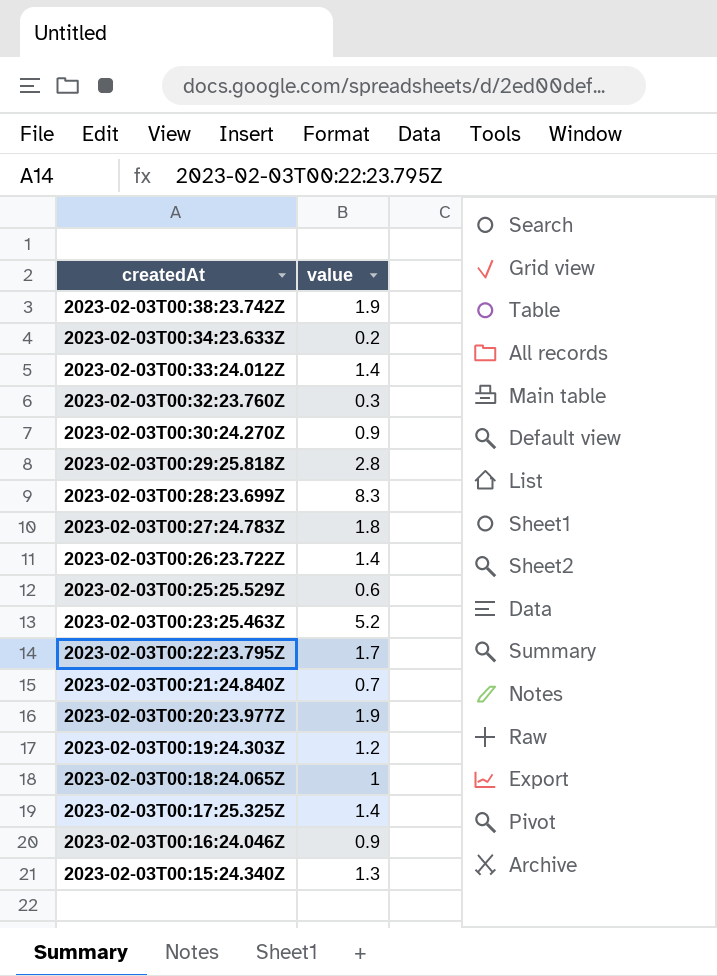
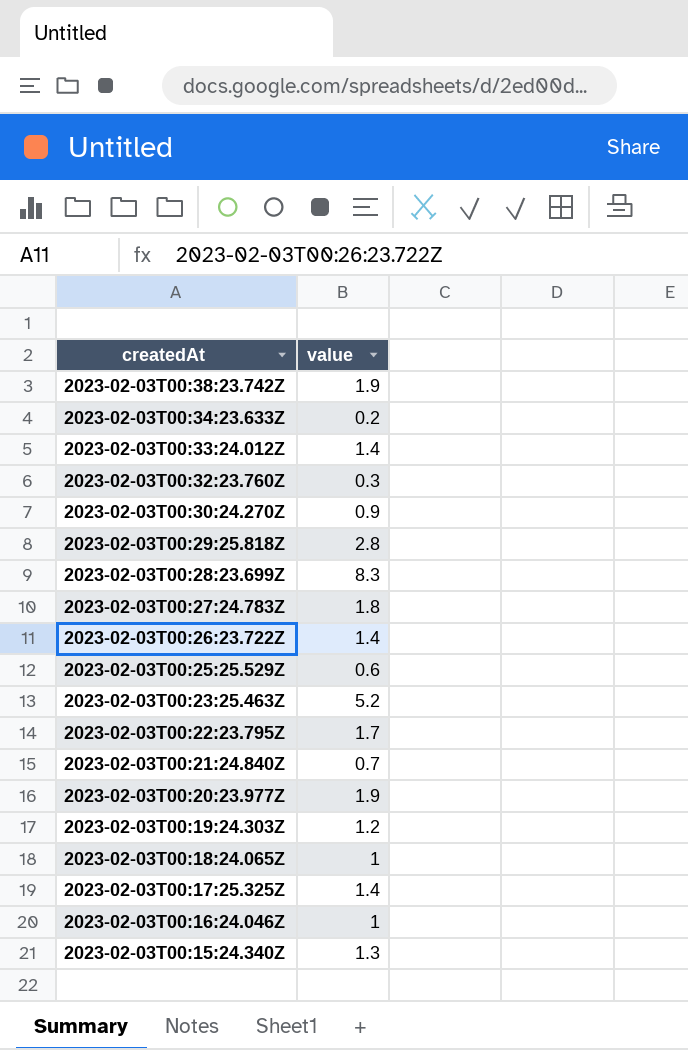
2023-02-03T00:16:24.046Z | value: 0.9 -> 1

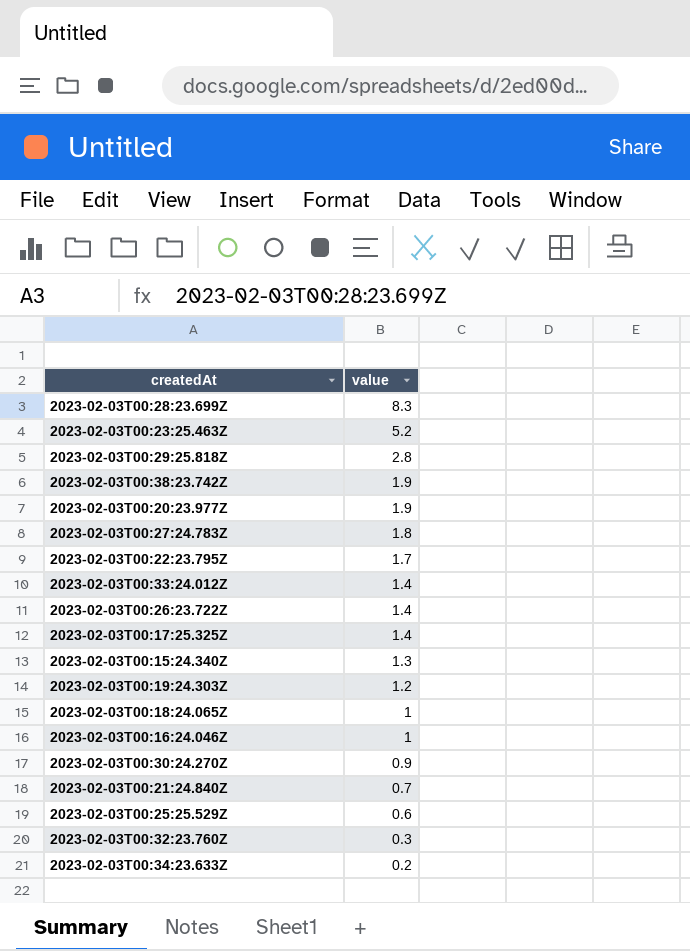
row order: createdAt descending -> value descending

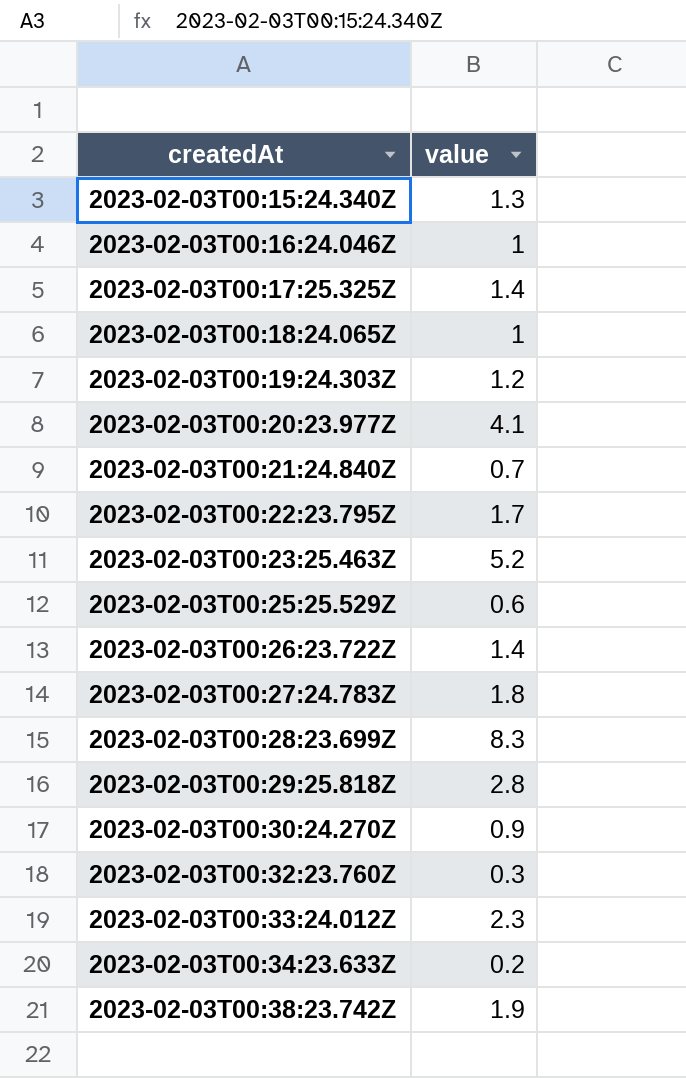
row order: value descending -> createdAt ascending
2023-02-03T00:20:23.977Z | value: 1.9 -> 4.1
2023-02-03T00:33:24.012Z | value: 1.4 -> 2.3

